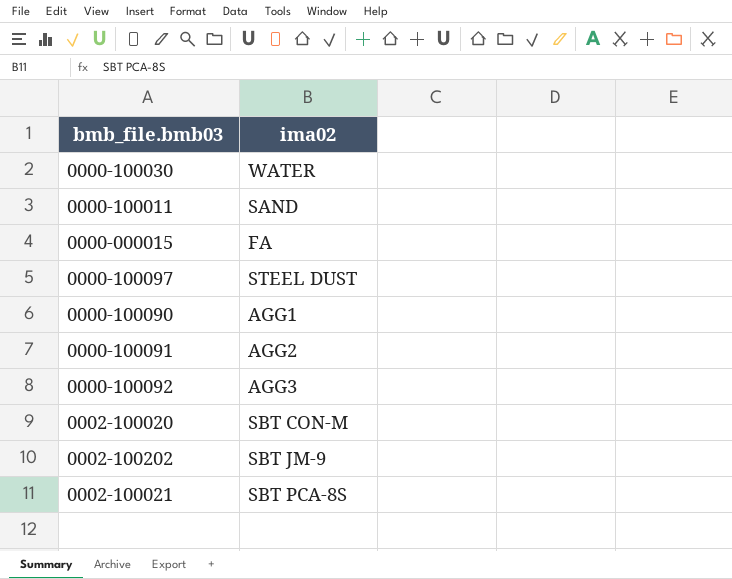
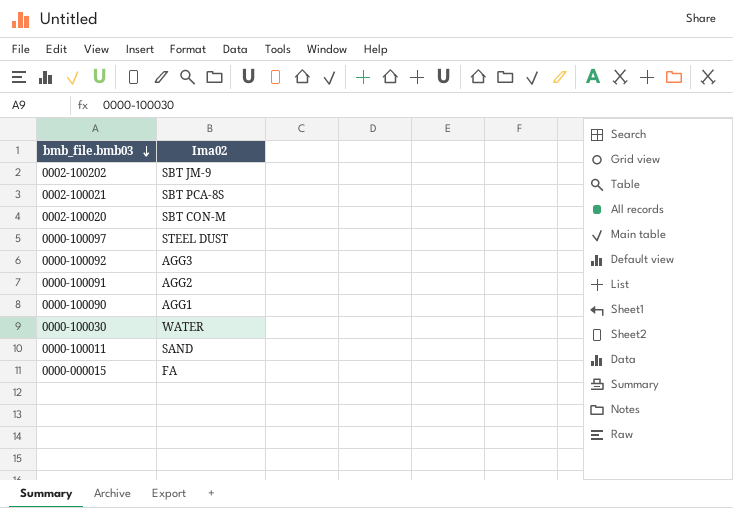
row order: none -> bmb_file.bmb03 descending
column name: ima02 -> Ima02

